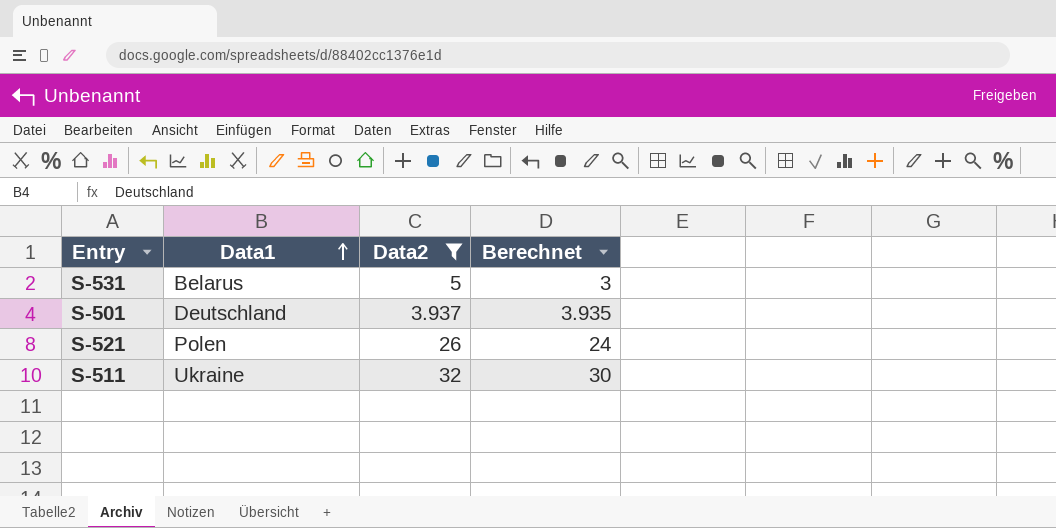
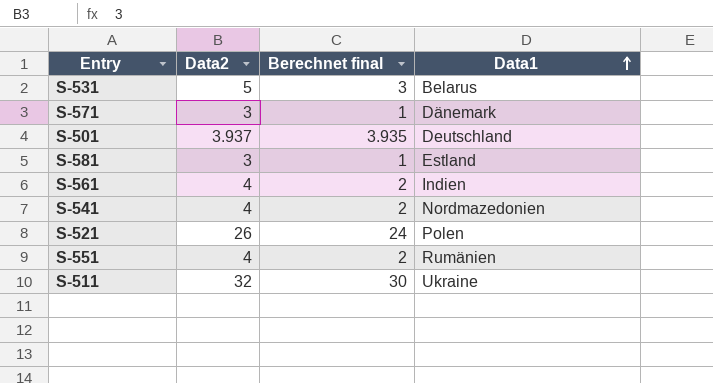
filter: Data2 >= 5 -> none
column name: Berechnet -> Berechnet final
column Data1 | position: 2 -> 4

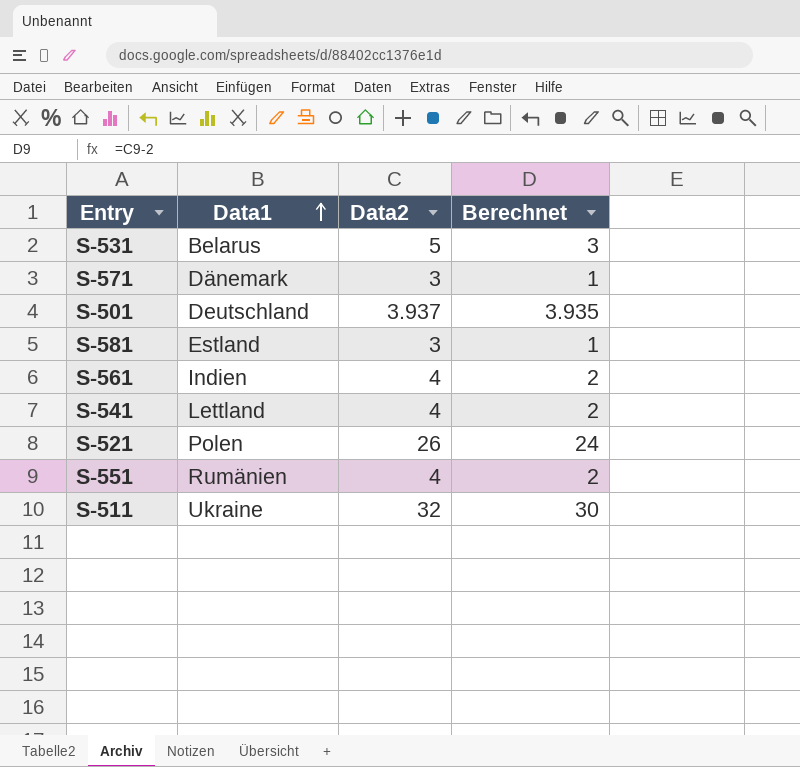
column Data1 | position: 4 -> 2
column name: Berechnet final -> Berechnet
S-541 | Data1: Nordmazedonien -> Lettland

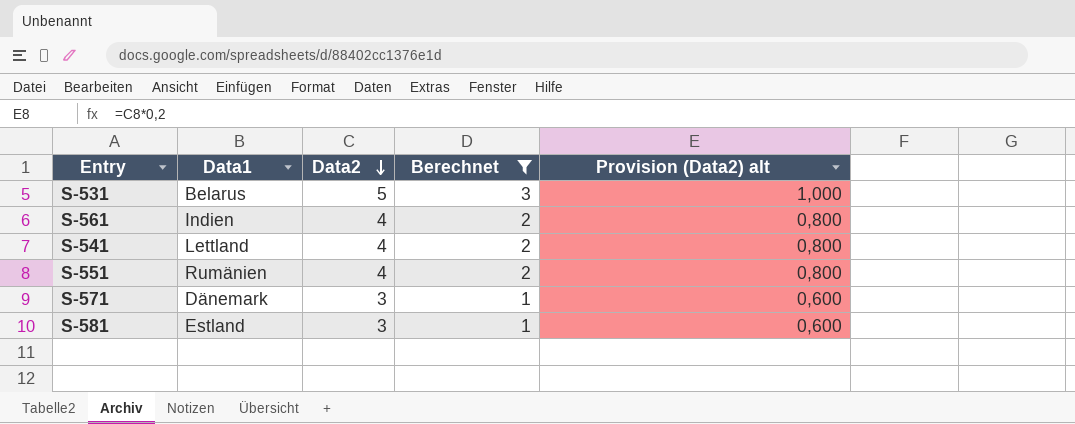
filter: none -> Berechnet <= 3
row order: Data1 ascending -> Data2 descending
column Provision (Data2) alt | formula: none -> [Data2] * 0,2

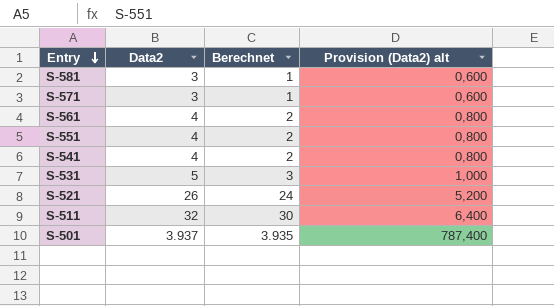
filter: Berechnet <= 3 -> none
row order: Data2 descending -> Entry descending
column Data1 | position: 2 -> none

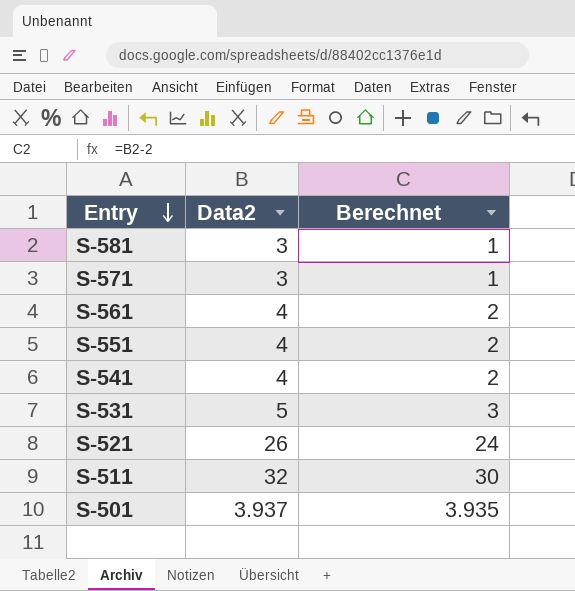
column Provision (Data2) alt | formula: [Data2] * 0,2 -> none

